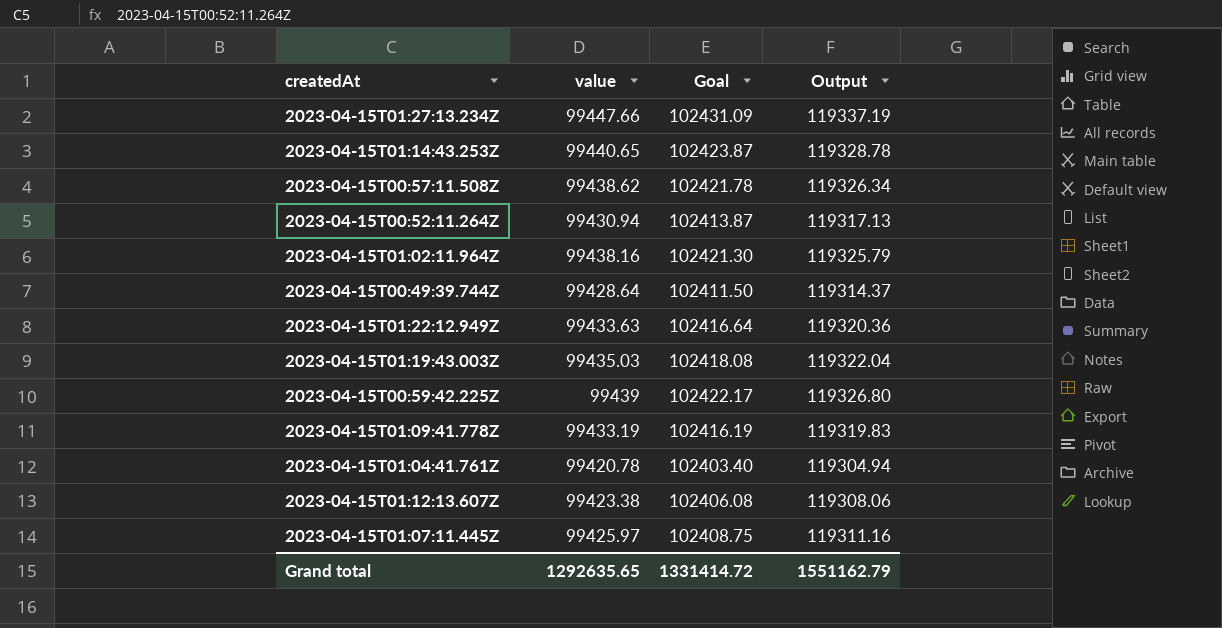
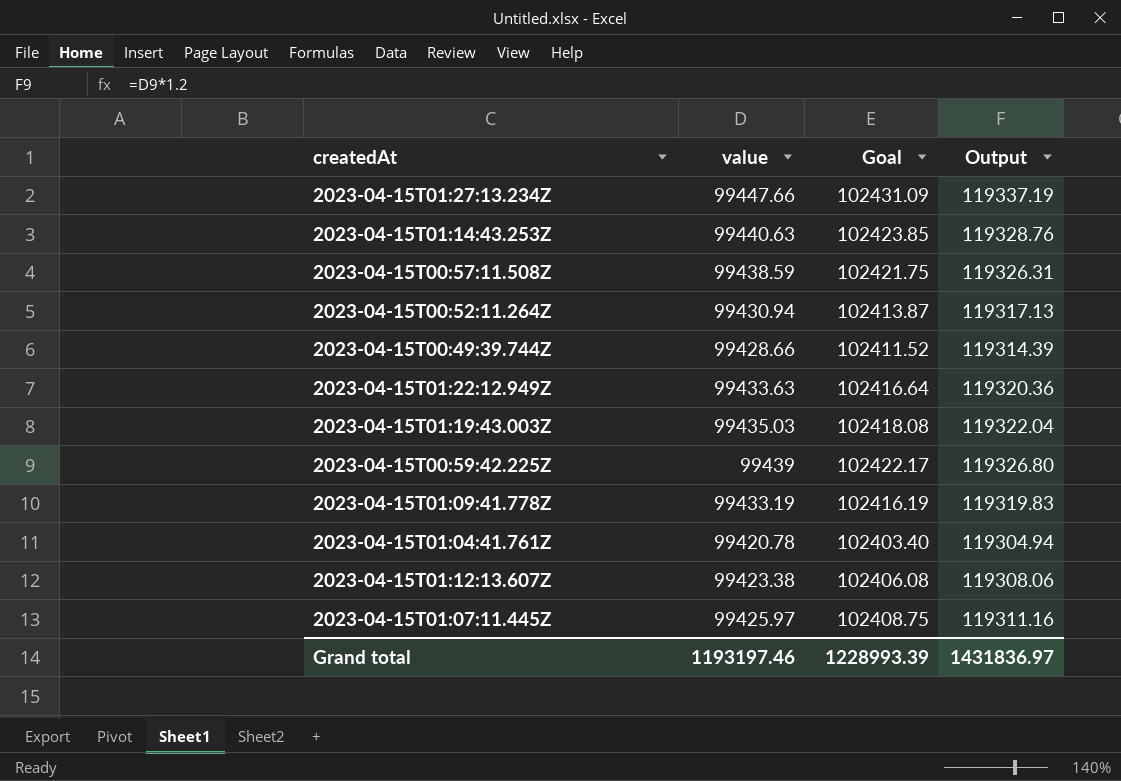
row 2023-04-15T01:02:11.964Z: 99438.16 | 102421.30 | 119325.79 -> none
2023-04-15T01:14:43.253Z | value: 99440.65 -> 99440.63
2023-04-15T01:14:43.253Z | Goal: 102423.87 -> 102423.85
2023-04-15T01:14:43.253Z | Output: 119328.78 -> 119328.76
2023-04-15T00:57:11.508Z | value: 99438.62 -> 99438.59
2023-04-15T00:57:11.508Z | Goal: 102421.78 -> 102421.75
2023-04-15T00:57:11.508Z | Output: 119326.34 -> 119326.31
2023-04-15T00:49:39.744Z | value: 99428.64 -> 99428.66
2023-04-15T00:49:39.744Z | Goal: 102411.50 -> 102411.52
2023-04-15T00:49:39.744Z | Output: 119314.37 -> 119314.39
Grand total | value: 1292635.65 -> 1193197.46
Grand total | Goal: 1331414.72 -> 1228993.39
Grand total | Output: 1551162.79 -> 1431836.97

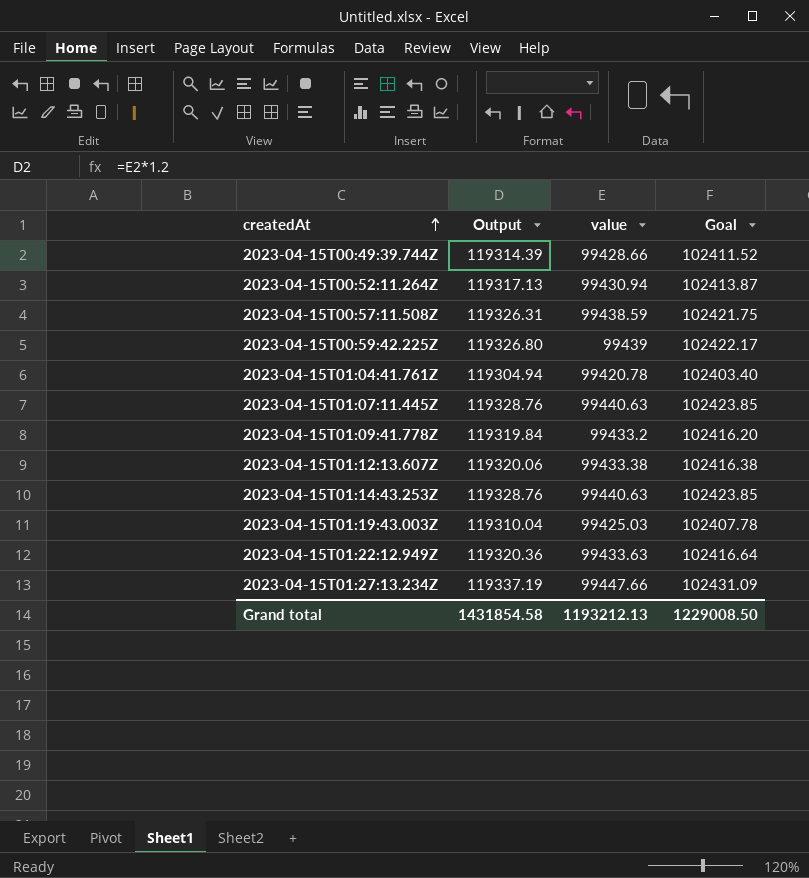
row order: none -> createdAt ascending
column Output | position: 4 -> 2
2023-04-15T01:07:11.445Z | Output: 119311.16 -> 119328.76
2023-04-15T01:07:11.445Z | value: 99425.97 -> 99440.63
2023-04-15T01:07:11.445Z | Goal: 102408.75 -> 102423.85
2023-04-15T01:09:41.778Z | Output: 119319.83 -> 119319.84
2023-04-15T01:09:41.778Z | value: 99433.19 -> 99433.2
2023-04-15T01:09:41.778Z | Goal: 102416.19 -> 102416.20
2023-04-15T01:12:13.607Z | Output: 119308.06 -> 119320.06
2023-04-15T01:12:13.607Z | value: 99423.38 -> 99433.38
2023-04-15T01:12:13.607Z | Goal: 102406.08 -> 102416.38
2023-04-15T01:19:43.003Z | Output: 119322.04 -> 119310.04
2023-04-15T01:19:43.003Z | value: 99435.03 -> 99425.03
2023-04-15T01:19:43.003Z | Goal: 102418.08 -> 102407.78
Grand total | Output: 1431836.97 -> 1431854.58
Grand total | value: 1193197.46 -> 1193212.13
Grand total | Goal: 1228993.39 -> 1229008.50

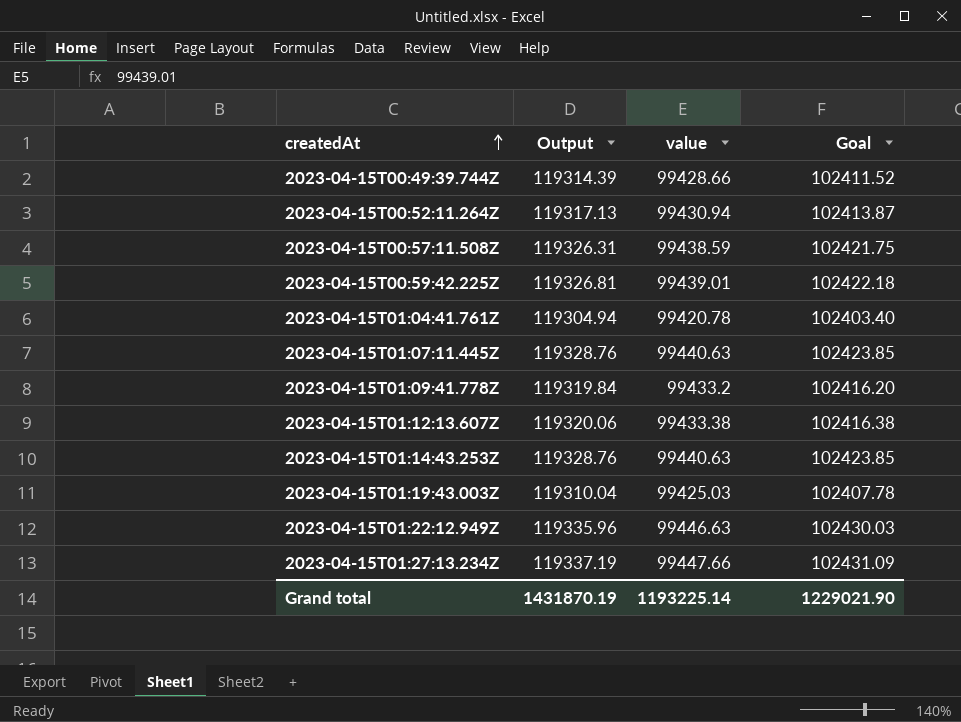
2023-04-15T00:59:42.225Z | Output: 119326.80 -> 119326.81
2023-04-15T00:59:42.225Z | value: 99439 -> 99439.01
2023-04-15T00:59:42.225Z | Goal: 102422.17 -> 102422.18
2023-04-15T01:22:12.949Z | Output: 119320.36 -> 119335.96
2023-04-15T01:22:12.949Z | value: 99433.63 -> 99446.63
2023-04-15T01:22:12.949Z | Goal: 102416.64 -> 102430.03
Grand total | Output: 1431854.58 -> 1431870.19
Grand total | value: 1193212.13 -> 1193225.14
Grand total | Goal: 1229008.50 -> 1229021.90

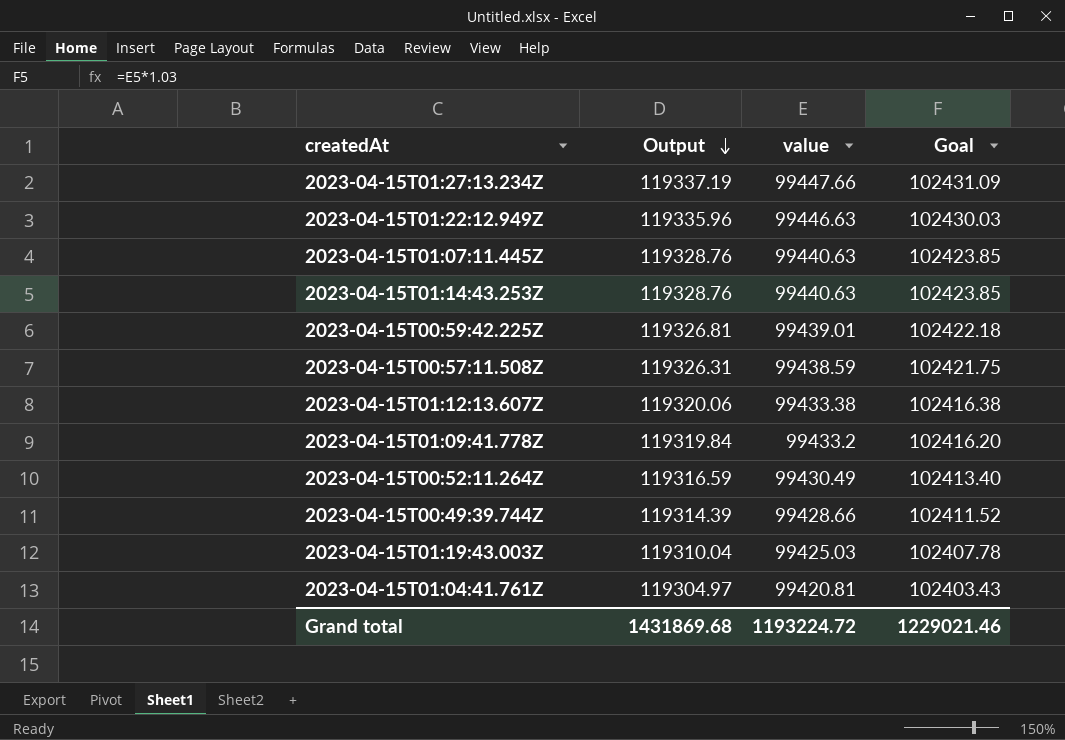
row order: createdAt ascending -> Output descending
2023-04-15T00:52:11.264Z | Output: 119317.13 -> 119316.59
2023-04-15T00:52:11.264Z | value: 99430.94 -> 99430.49
2023-04-15T00:52:11.264Z | Goal: 102413.87 -> 102413.40
2023-04-15T01:04:41.761Z | Output: 119304.94 -> 119304.97
2023-04-15T01:04:41.761Z | value: 99420.78 -> 99420.81
2023-04-15T01:04:41.761Z | Goal: 102403.40 -> 102403.43
Grand total | Output: 1431870.19 -> 1431869.68
Grand total | value: 1193225.14 -> 1193224.72
Grand total | Goal: 1229021.90 -> 1229021.46

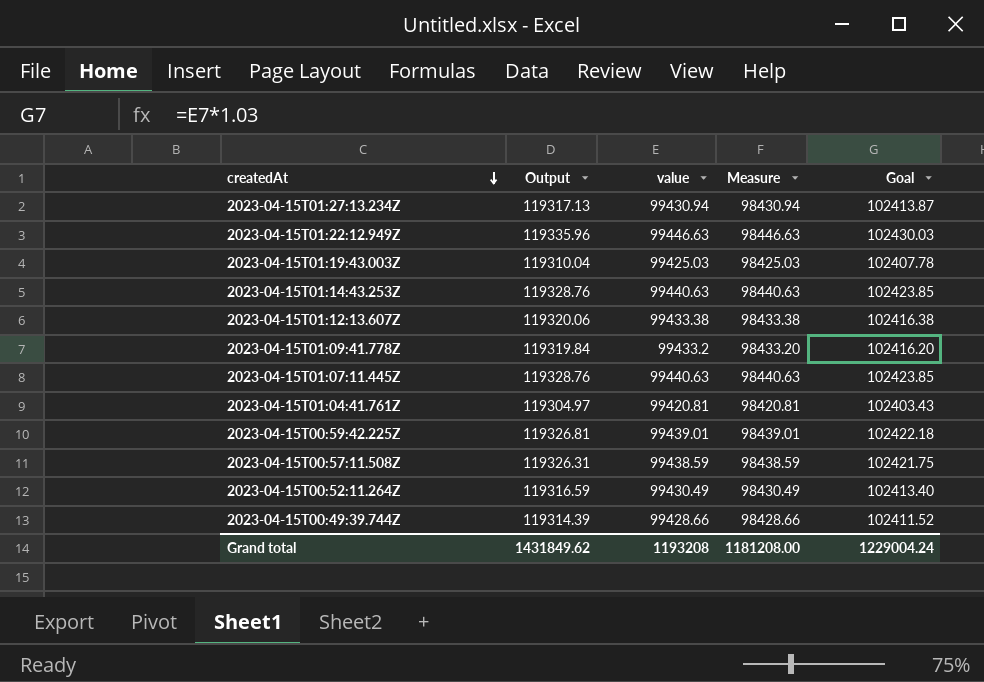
row order: Output descending -> createdAt descending
column Measure | formula: none -> [value] - 1000
2023-04-15T01:27:13.234Z | Output: 119337.19 -> 119317.13
2023-04-15T01:27:13.234Z | value: 99447.66 -> 99430.94
2023-04-15T01:27:13.234Z | Goal: 102431.09 -> 102413.87
Grand total | Output: 1431869.68 -> 1431849.62
Grand total | value: 1193224.72 -> 1193208
Grand total | Goal: 1229021.46 -> 1229004.24

